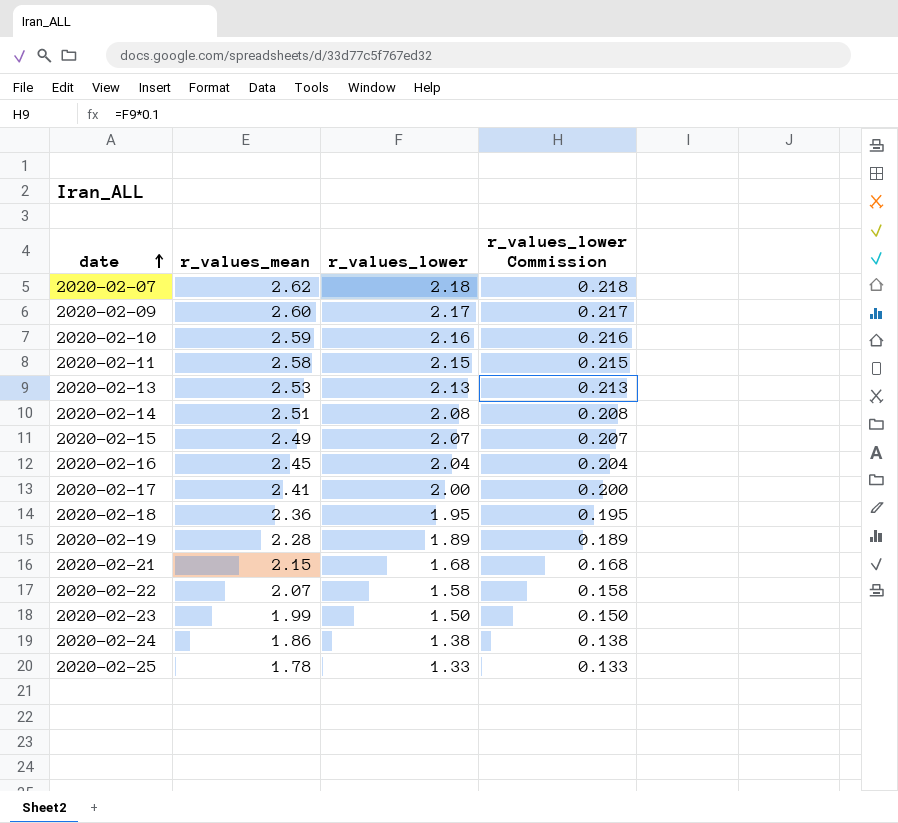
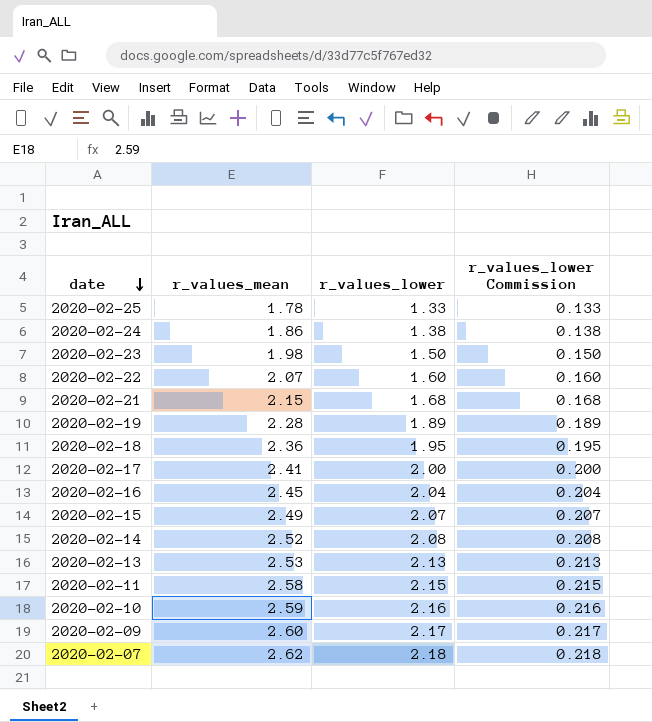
row order: date ascending -> date descending
2020-02-23 | r_values_mean: 1.99 -> 1.98
2020-02-22 | r_values_lower: 1.58 -> 1.60
2020-02-22 | r_values_lower Commission: 0.158 -> 0.160
2020-02-14 | r_values_mean: 2.51 -> 2.52

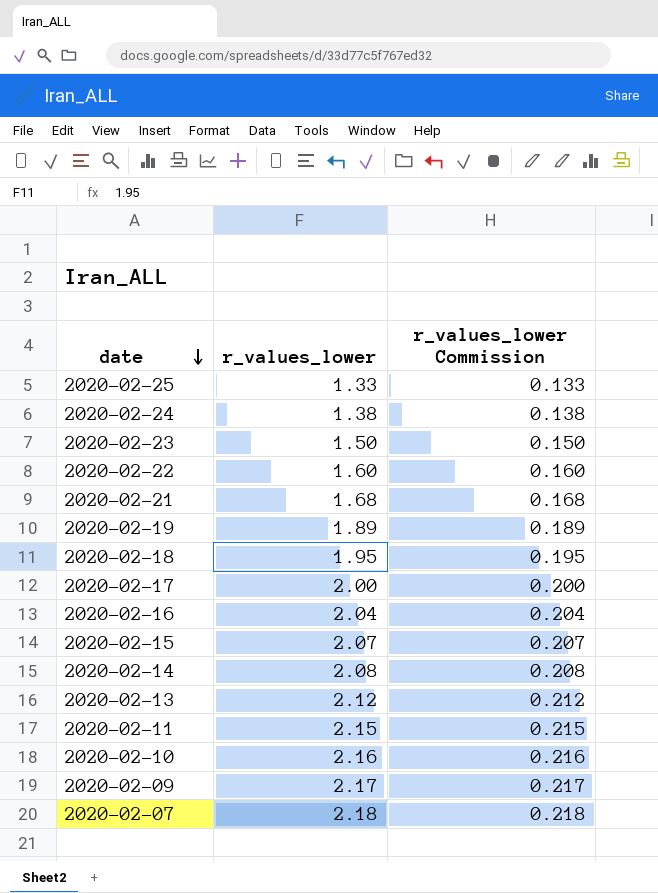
column r_values_mean | position: 2 -> none
2020-02-13 | r_values_lower: 2.13 -> 2.12
2020-02-13 | r_values_lower Commission: 0.213 -> 0.212

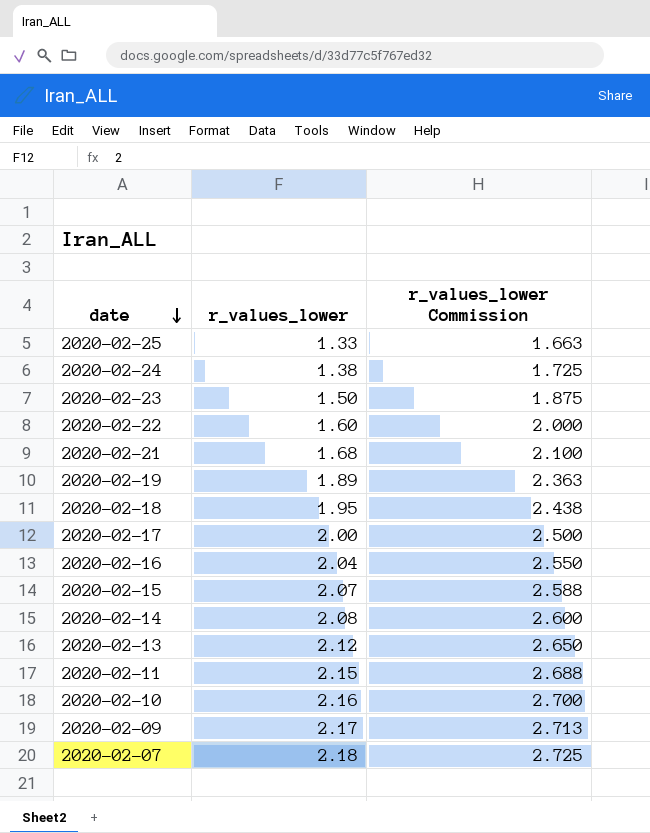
column r_values_lower Commission | formula: [r_values_lower] * 0.1 -> [r_values_lower] * 1.25

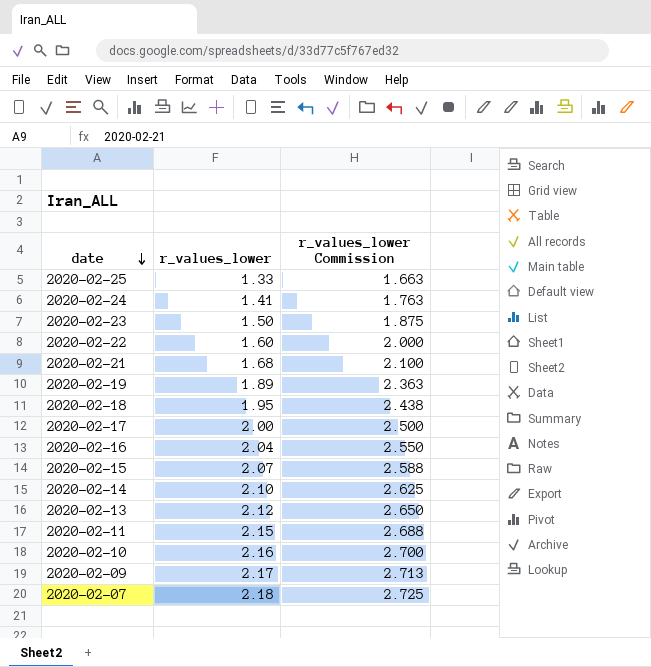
2020-02-24 | r_values_lower: 1.38 -> 1.41
2020-02-24 | r_values_lower Commission: 1.725 -> 1.763
2020-02-14 | r_values_lower: 2.08 -> 2.10
2020-02-14 | r_values_lower Commission: 2.600 -> 2.625

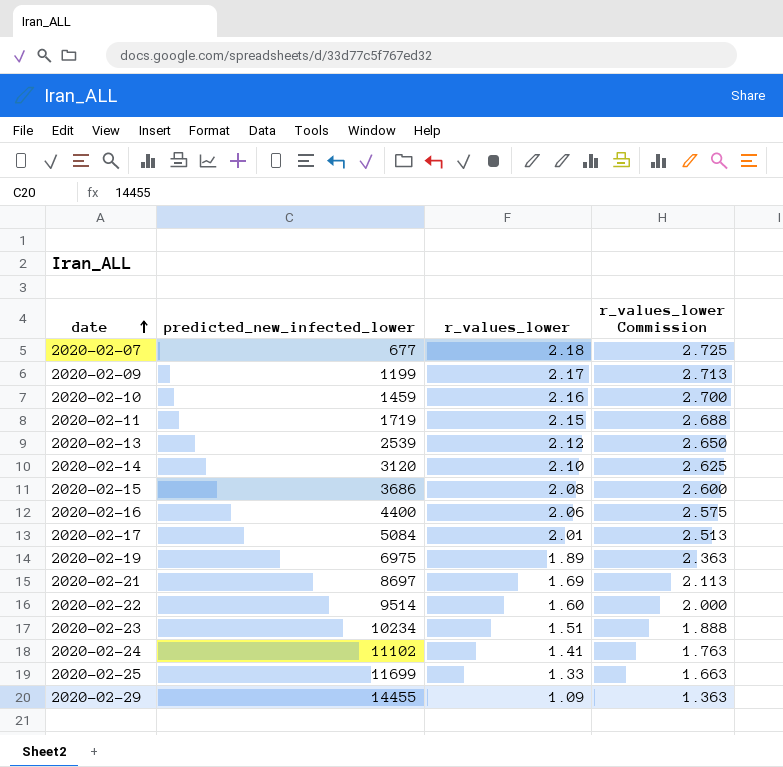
row order: date descending -> date ascending
column predicted_new_infected_lower | position: none -> 2
row 2020-02-18: 1.95 | 2.438 -> none
2020-02-15 | r_values_lower: 2.07 -> 2.08
2020-02-15 | r_values_lower Commission: 2.588 -> 2.600
2020-02-16 | r_values_lower: 2.04 -> 2.06
2020-02-16 | r_values_lower Commission: 2.550 -> 2.575
2020-02-17 | r_values_lower: 2.00 -> 2.01
2020-02-17 | r_values_lower Commission: 2.500 -> 2.513
2020-02-21 | r_values_lower: 1.68 -> 1.69
2020-02-21 | r_values_lower Commission: 2.100 -> 2.113
2020-02-23 | r_values_lower: 1.50 -> 1.51
2020-02-23 | r_values_lower Commission: 1.875 -> 1.888
row 2020-02-29: none -> 14455 | 1.09 | 1.363

